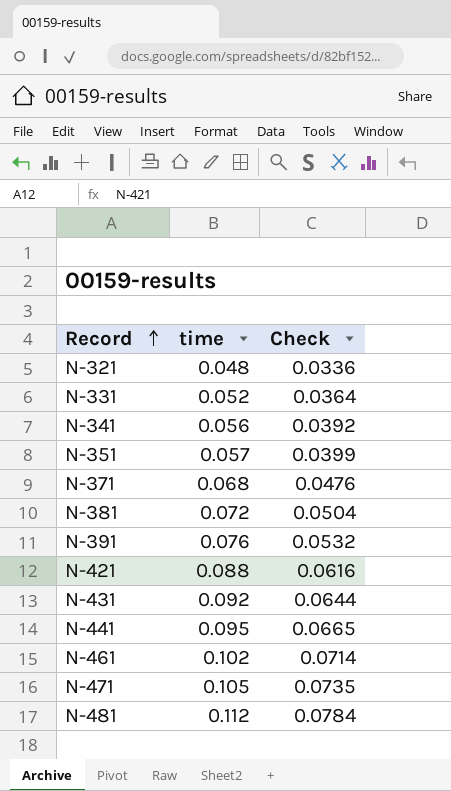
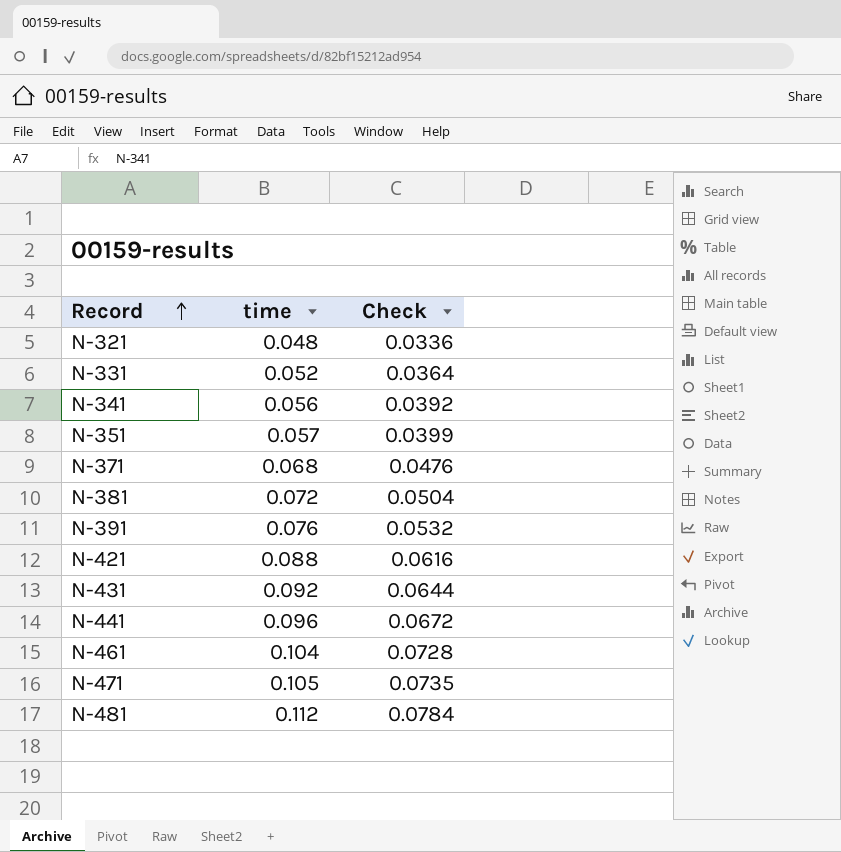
N-441 | time: 0.095 -> 0.096
N-441 | Check: 0.0665 -> 0.0672
N-461 | time: 0.102 -> 0.104
N-461 | Check: 0.0714 -> 0.0728

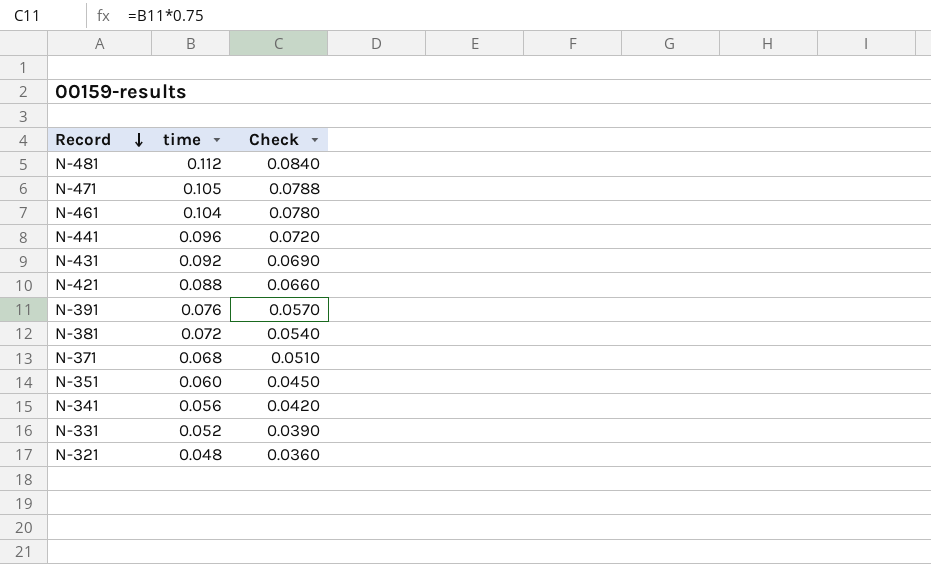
row order: Record ascending -> Record descending
column Check | formula: [time] * 0.7 -> [time] * 0.75
N-351 | time: 0.057 -> 0.060

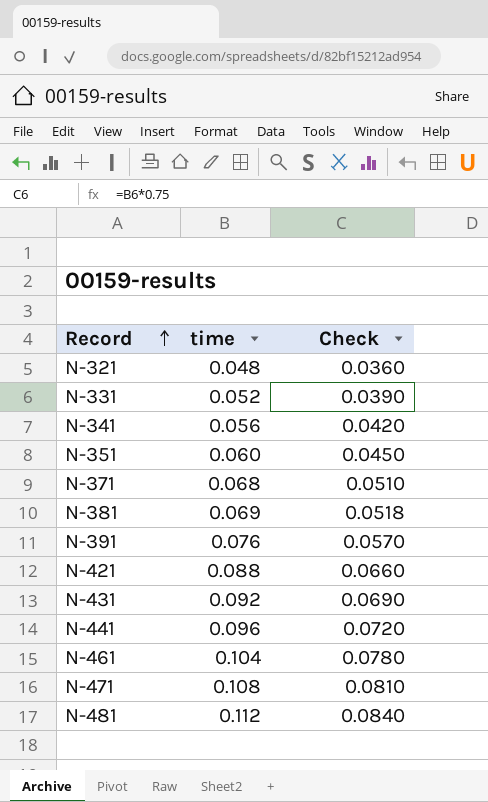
row order: Record descending -> Record ascending
N-381 | time: 0.072 -> 0.069
N-381 | Check: 0.0540 -> 0.0518
N-471 | time: 0.105 -> 0.108
N-471 | Check: 0.0788 -> 0.0810

